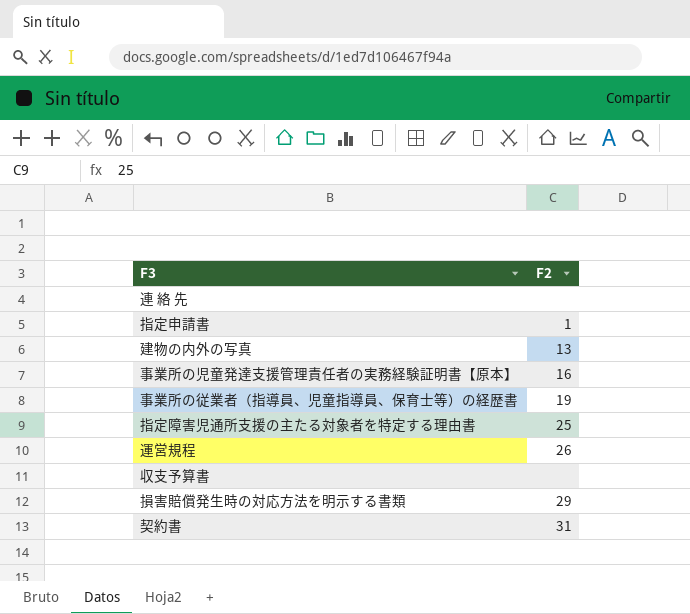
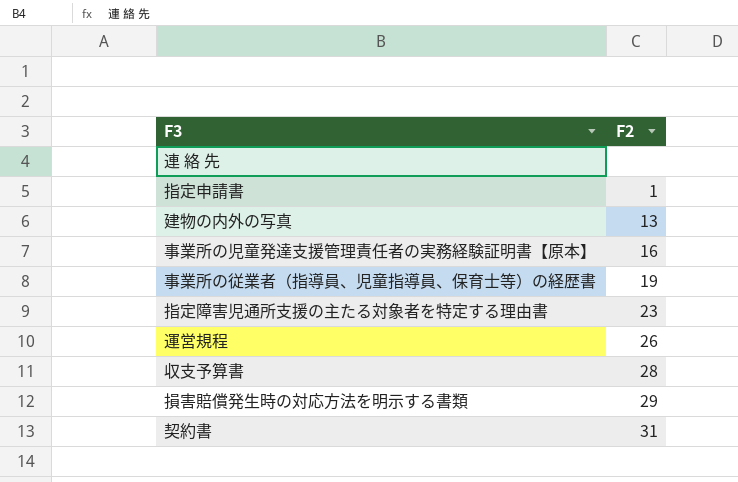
指定障害児通所支援の主たる対象者を特定する理由書 | F2: 25 -> 23
収支予算書 | F2: none -> 28

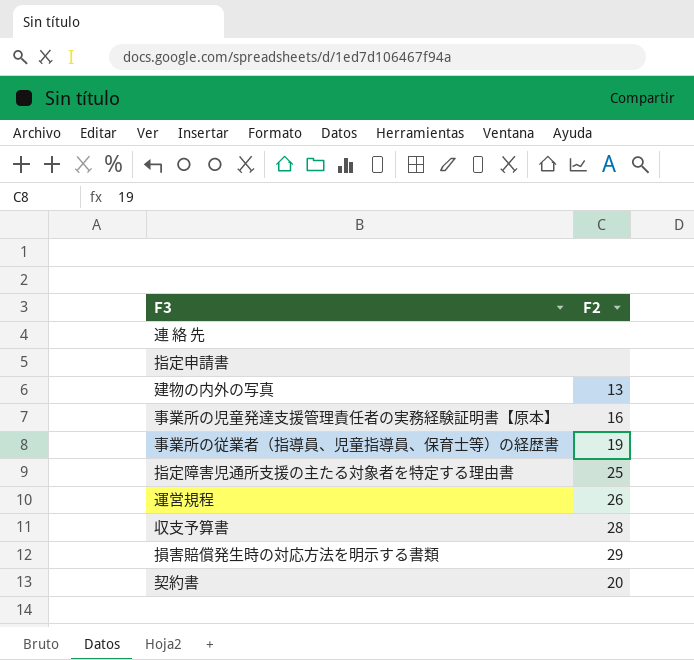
指定申請書 | F2: 1 -> none
指定障害児通所支援の主たる対象者を特定する理由書 | F2: 23 -> 25
契約書 | F2: 31 -> 20

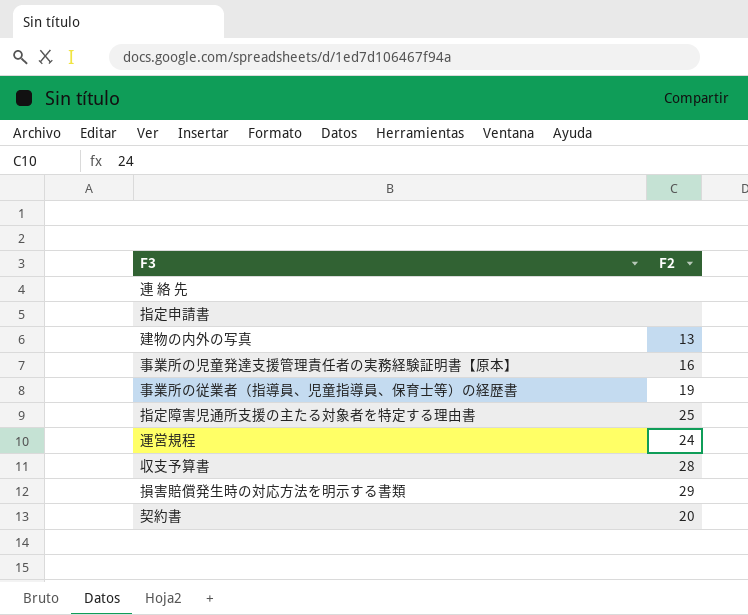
運営規程 | F2: 26 -> 24

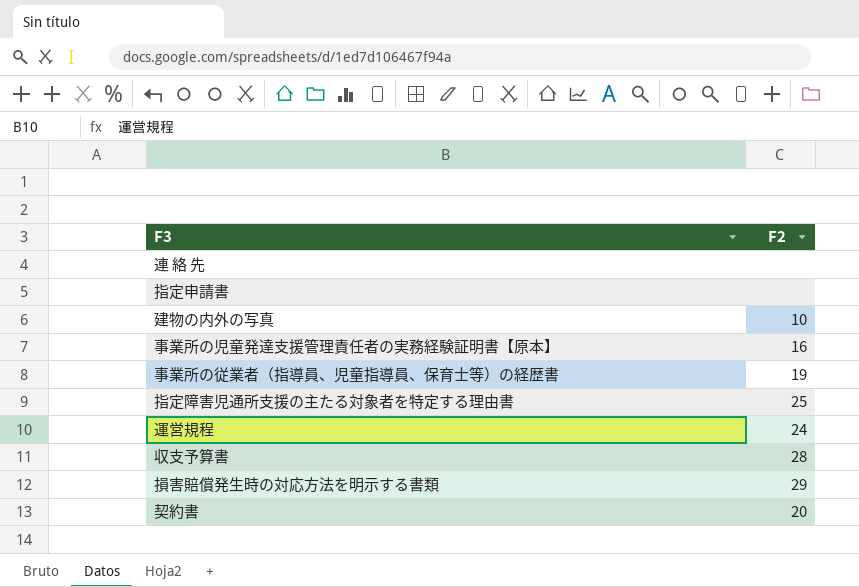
建物の内外の写真 | F2: 13 -> 10

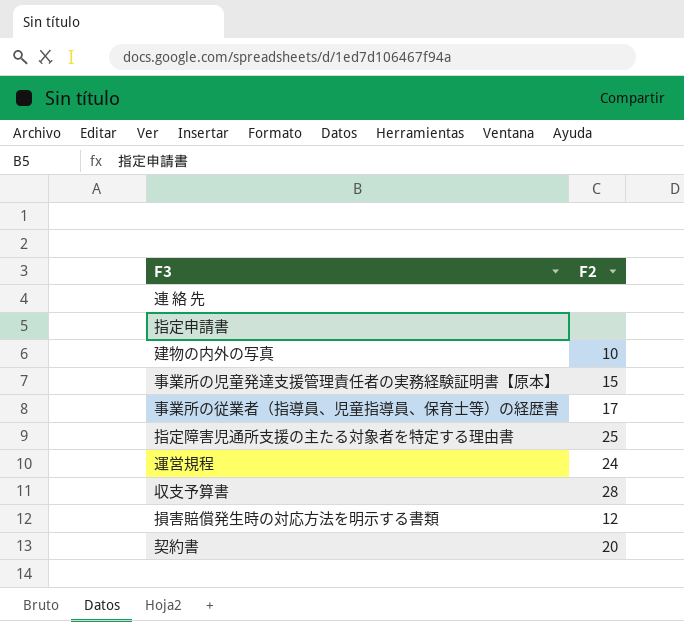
事業所の児童発達支援管理責任者の実務経験証明書【原本】 | F2: 16 -> 15
事業所の従業者（指導員、児童指導員、保育士等）の経歴書 | F2: 19 -> 17
損害賠償発生時の対応方法を明示する書類 | F2: 29 -> 12

